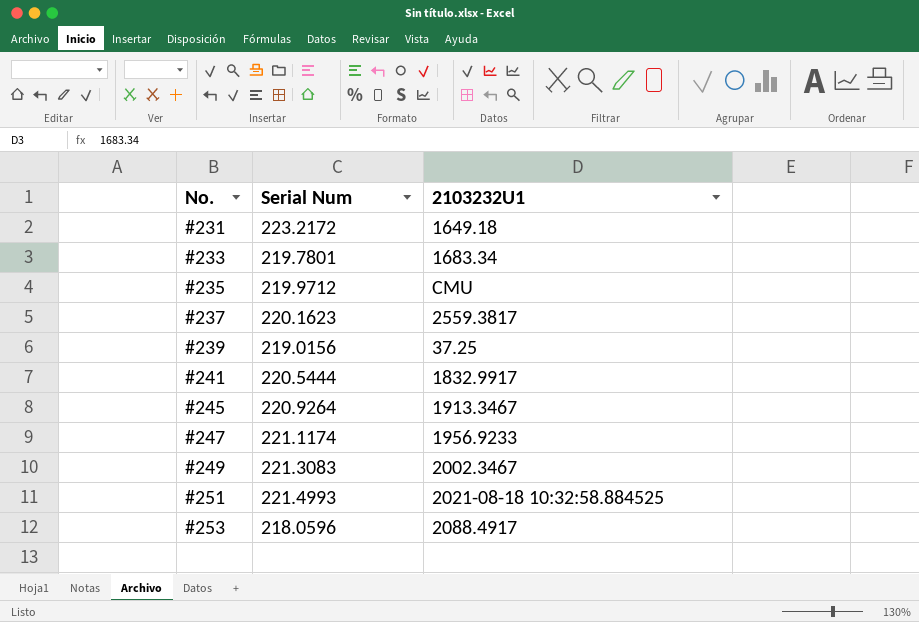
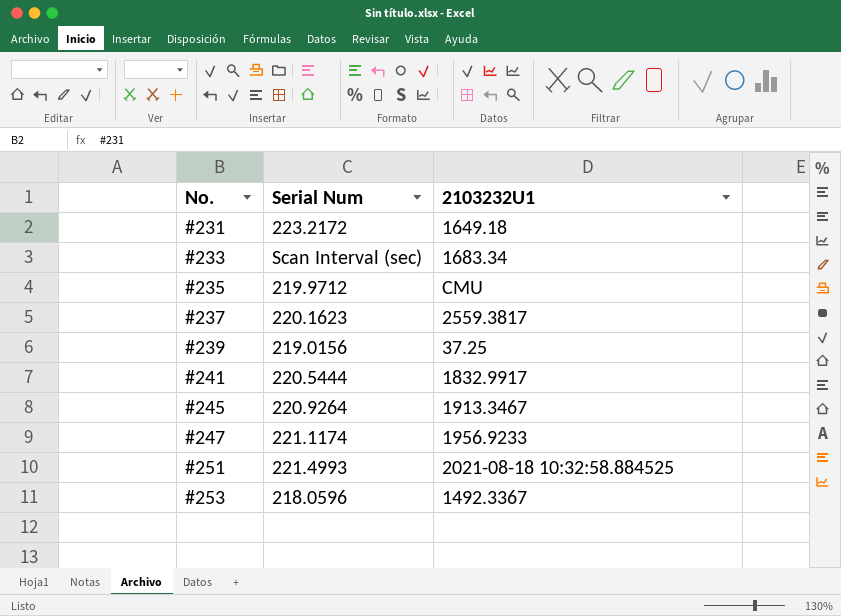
row #249: 221.3083 | 2002.3467 -> none
#233 | Serial Num: 219.7801 -> Scan Interval (sec)
#253 | 2103232U1: 2088.4917 -> 1492.3367

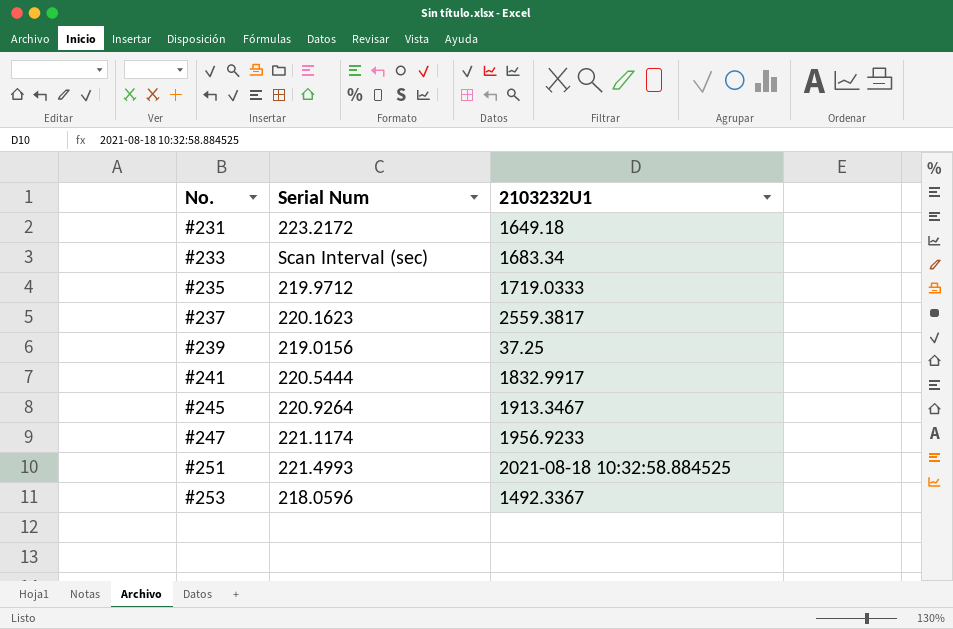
#235 | 2103232U1: CMU -> 1719.0333

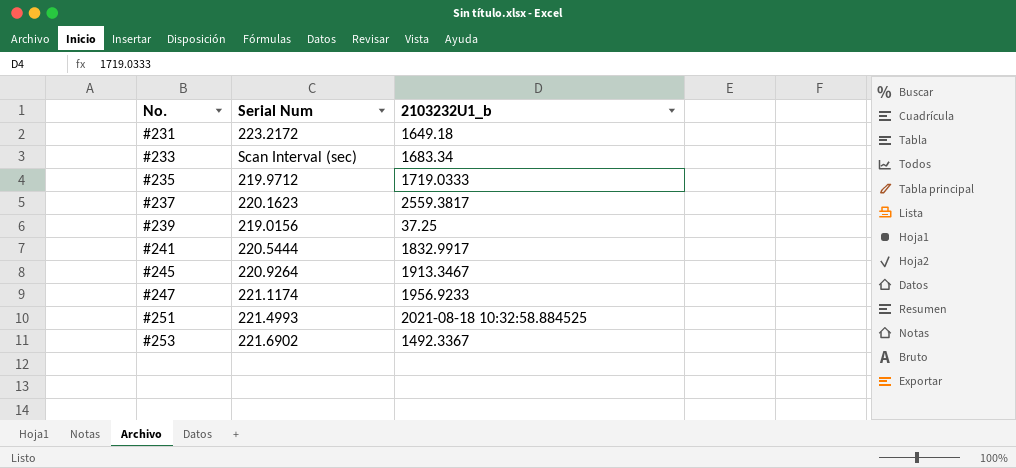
column name: 2103232U1 -> 2103232U1_b
#253 | Serial Num: 218.0596 -> 221.6902

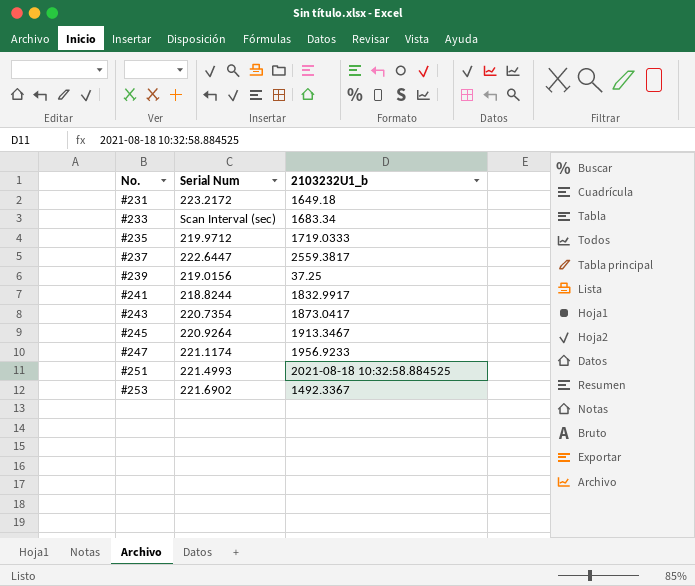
#237 | Serial Num: 220.1623 -> 222.6447
#241 | Serial Num: 220.5444 -> 218.8244
row #243: none -> 220.7354 | 1873.0417

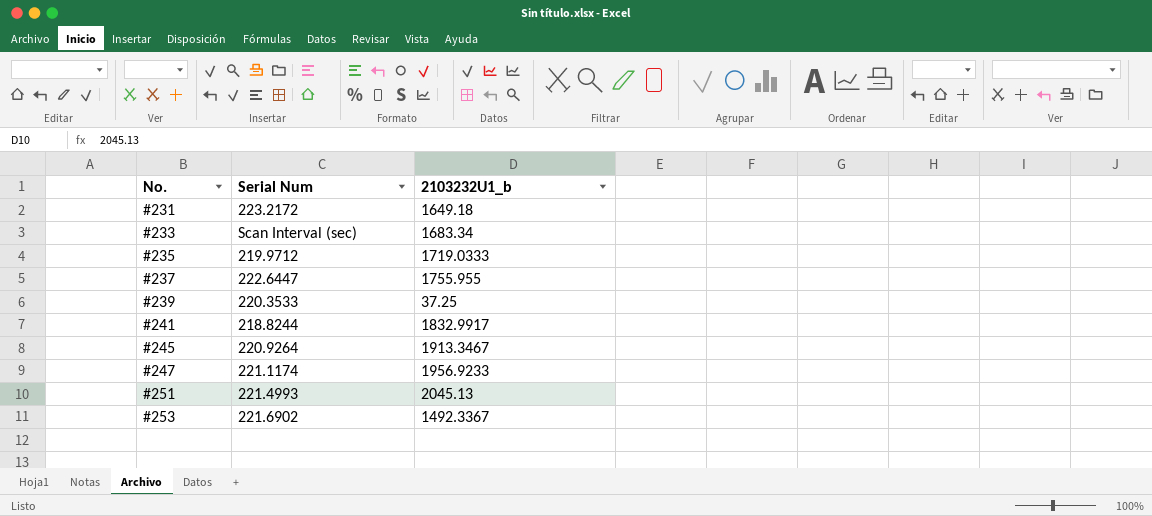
row #243: 220.7354 | 1873.0417 -> none
#237 | 2103232U1_b: 2559.3817 -> 1755.955
#239 | Serial Num: 219.0156 -> 220.3533
#251 | 2103232U1_b: 2021-08-18 10:32:58.884525 -> 2045.13

